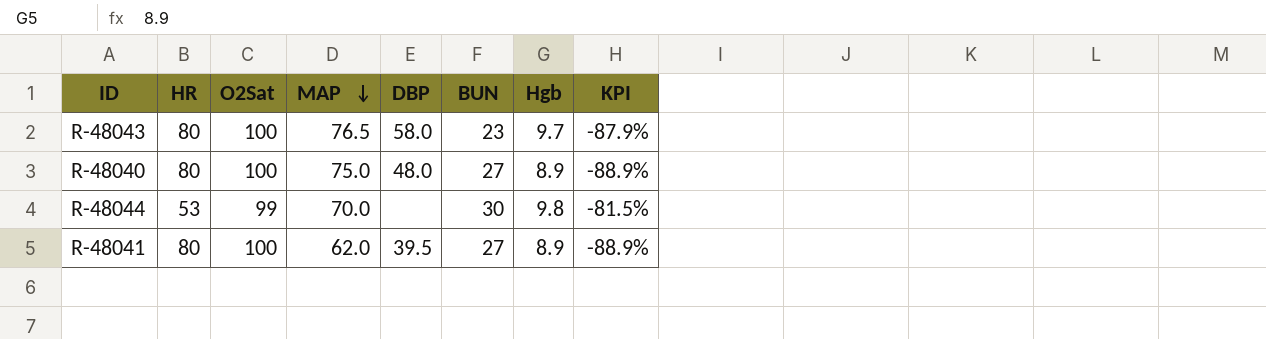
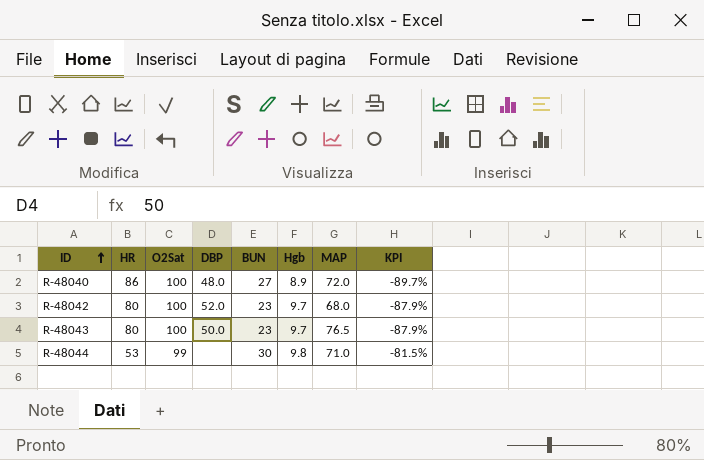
row order: MAP descending -> ID ascending
column MAP | position: 4 -> 7
row R-48041: 80 | 100 | 62.0 | 39.5 | 27 | 8.9 | -88.9% -> none
R-48040 | HR: 80 -> 86
R-48040 | MAP: 75.0 -> 72.0
R-48040 | KPI: -88.9% -> -89.7%
row R-48042: none -> 80 | 100 | 52.0 | 23 | 9.7 | 68.0 | -87.9%
R-48043 | DBP: 58.0 -> 50.0
R-48044 | MAP: 70.0 -> 71.0

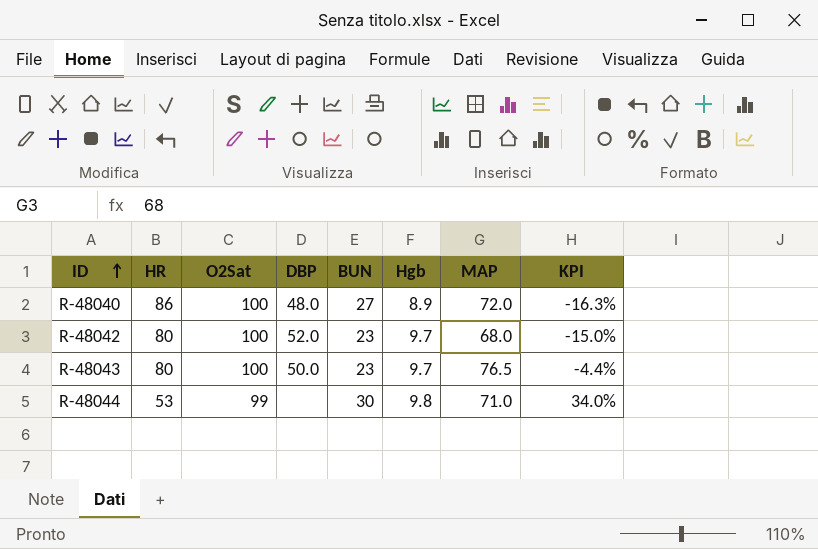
column KPI | formula: ([Hgb] - [HR]) / [HR] -> ([MAP] - [HR]) / [HR]

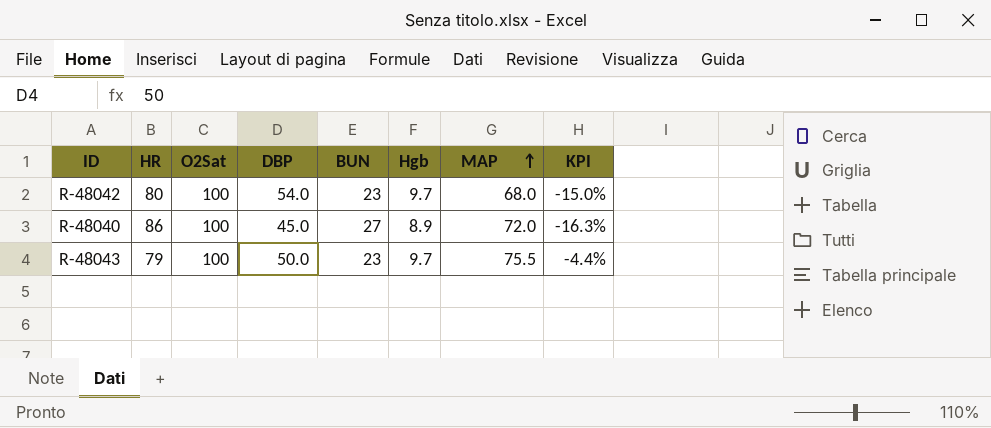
row order: ID ascending -> MAP ascending
row R-48044: 53 | 99 | none | 30 | 9.8 | 71.0 | 34.0% -> none
R-48042 | DBP: 52.0 -> 54.0
R-48040 | DBP: 48.0 -> 45.0
R-48043 | HR: 80 -> 79
R-48043 | MAP: 76.5 -> 75.5

